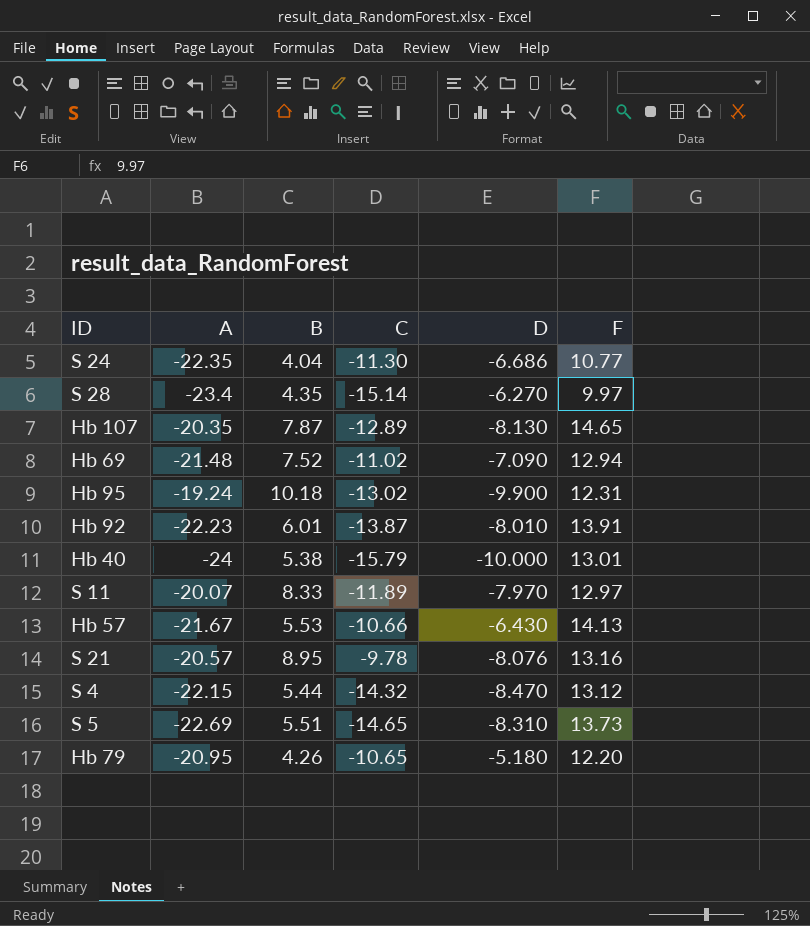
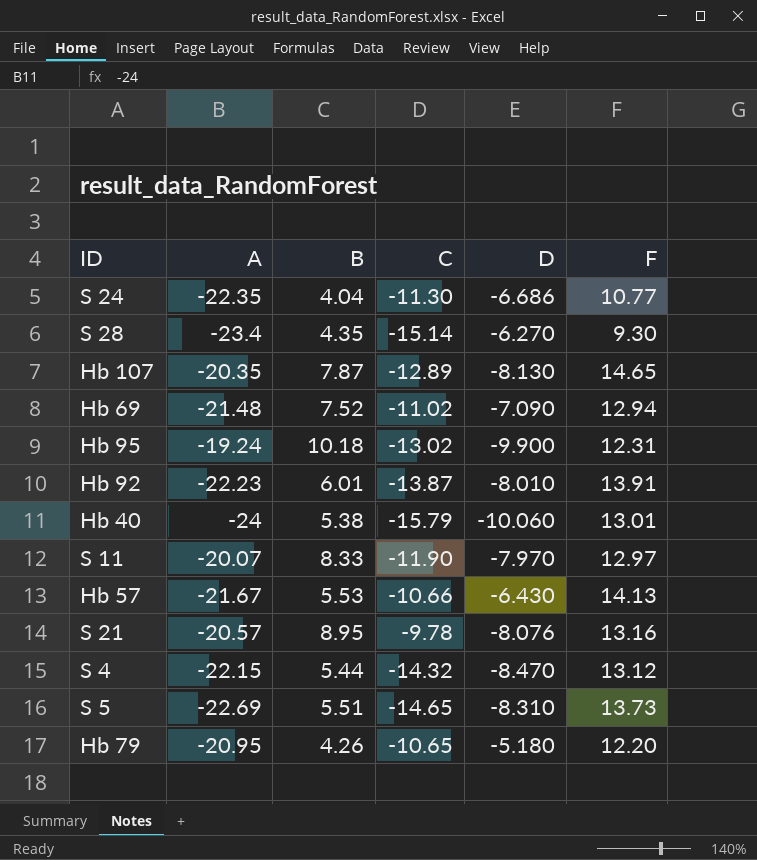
S 28 | F: 9.97 -> 9.30
Hb 40 | D: -10.000 -> -10.060
S 11 | C: -11.89 -> -11.90

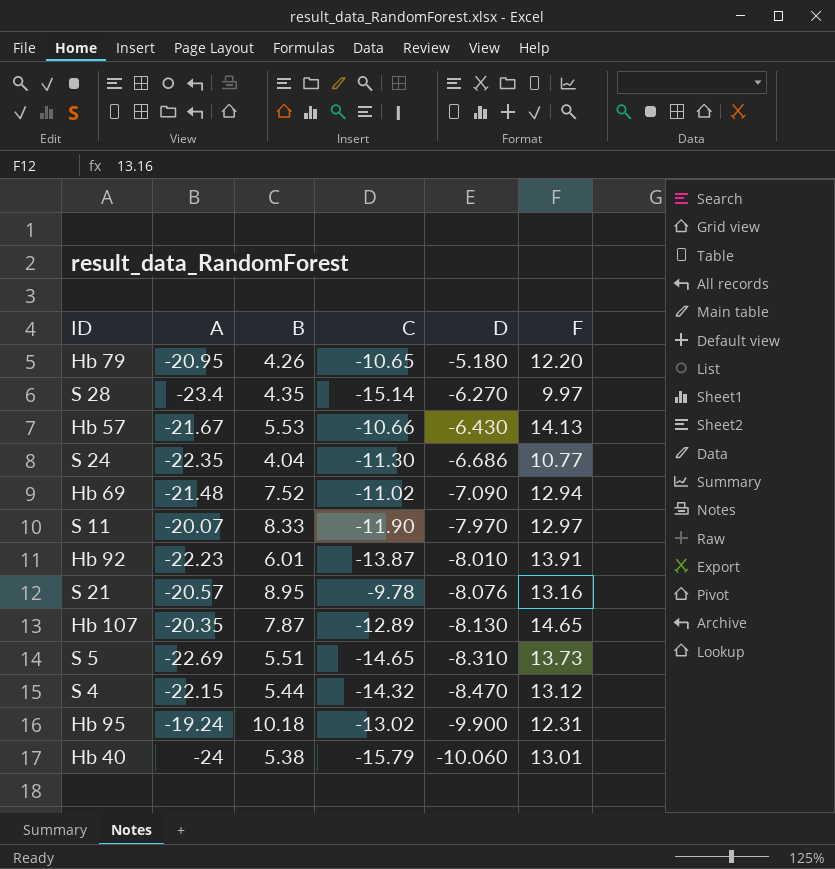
row order: none -> D descending
S 28 | F: 9.30 -> 9.97

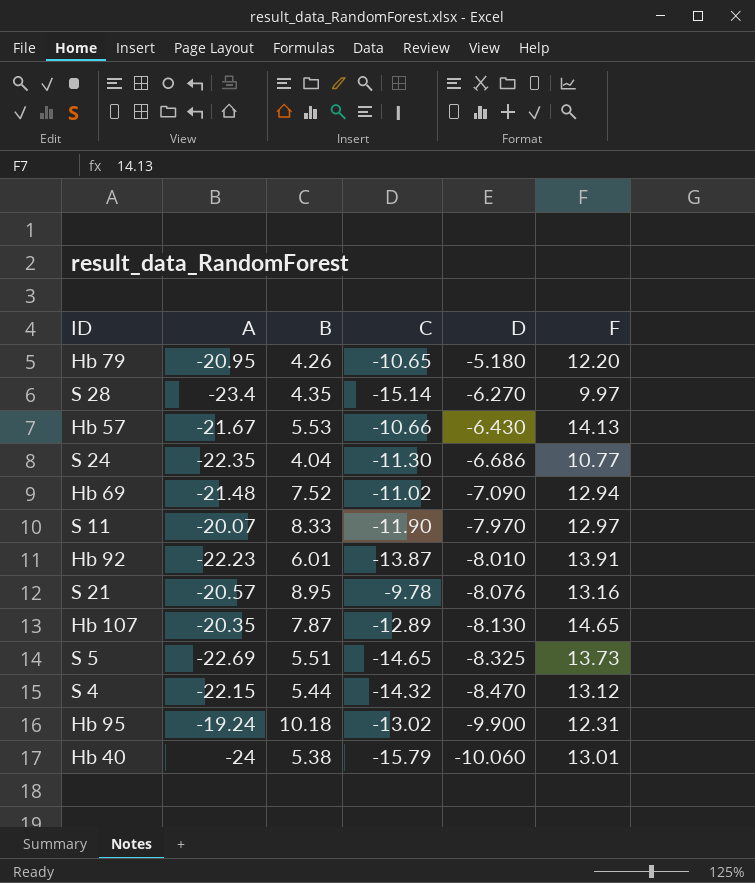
S 5 | D: -8.310 -> -8.325

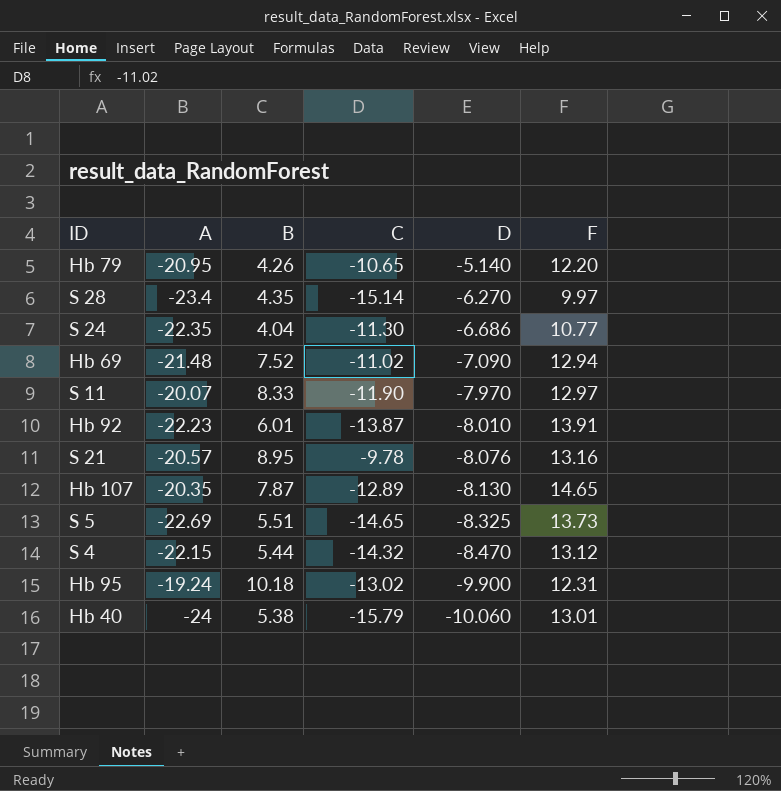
row Hb 57: -21.67 | 5.53 | -10.66 | -6.430 | 14.13 -> none
Hb 79 | D: -5.180 -> -5.140

